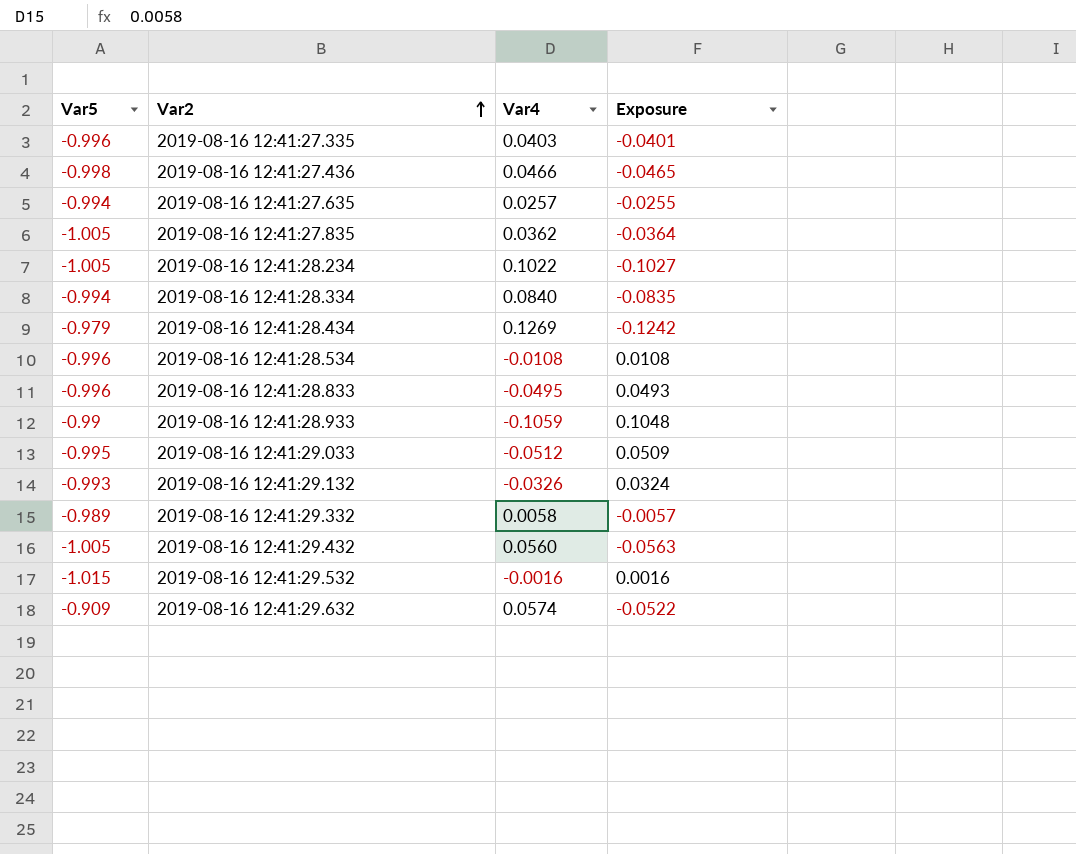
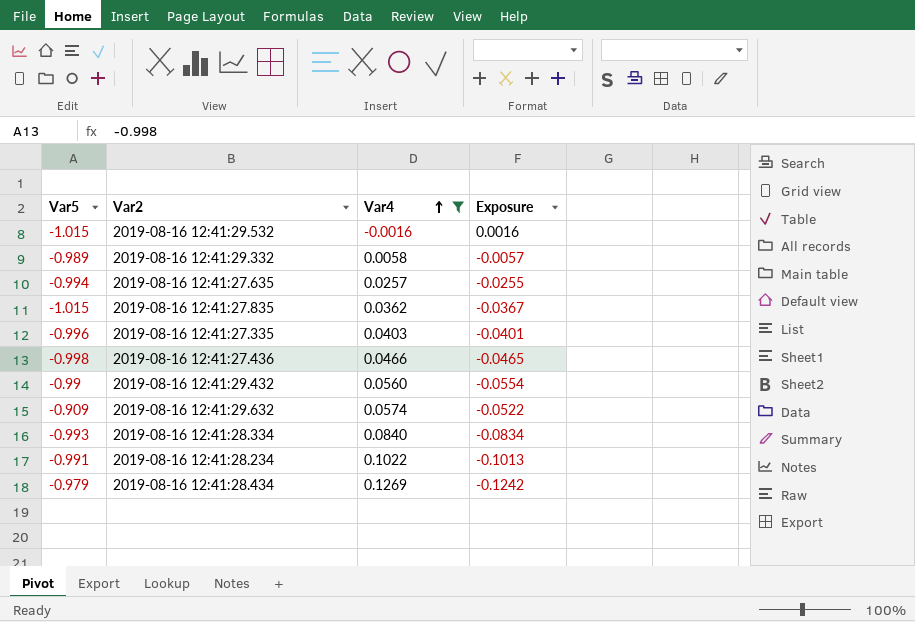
filter: none -> Var4 >= -0.0016
row order: Var2 ascending -> Var4 ascending
2019-08-16 12:41:27.835 | Var5: -1.005 -> -1.015
2019-08-16 12:41:27.835 | Exposure: -0.0364 -> -0.0367
2019-08-16 12:41:29.432 | Var5: -1.005 -> -0.99
2019-08-16 12:41:29.432 | Exposure: -0.0563 -> -0.0554
2019-08-16 12:41:28.334 | Var5: -0.994 -> -0.993
2019-08-16 12:41:28.334 | Exposure: -0.0835 -> -0.0834
2019-08-16 12:41:28.234 | Var5: -1.005 -> -0.991
2019-08-16 12:41:28.234 | Exposure: -0.1027 -> -0.1013

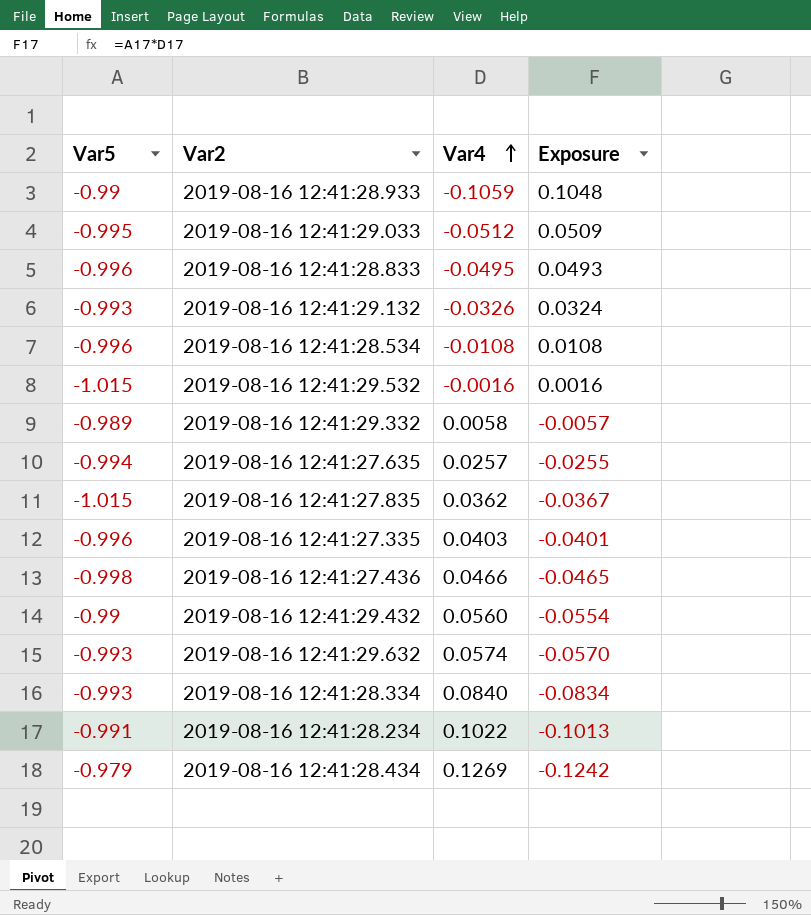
filter: Var4 >= -0.0016 -> none
2019-08-16 12:41:29.632 | Var5: -0.909 -> -0.993
2019-08-16 12:41:29.632 | Exposure: -0.0522 -> -0.0570

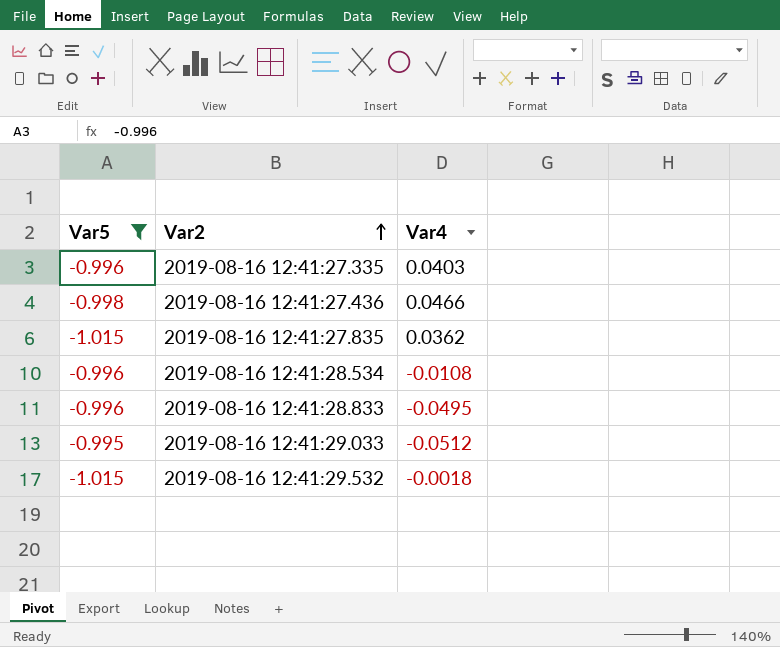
filter: none -> Var5 <= -0.995
row order: Var4 ascending -> Var2 ascending
column Exposure | formula: [Var5] * [Var4] -> none
2019-08-16 12:41:29.532 | Var4: -0.0016 -> -0.0018

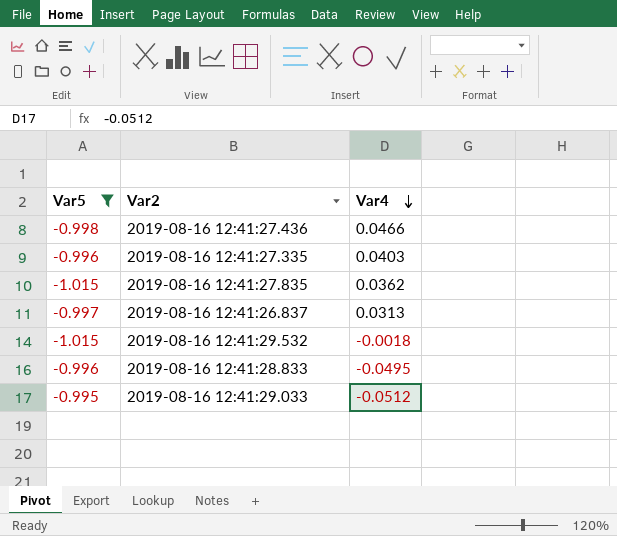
row order: Var2 ascending -> Var4 descending
row 2019-08-16 12:41:28.534: -0.996 | -0.0108 -> none
row 2019-08-16 12:41:26.837: none -> -0.997 | 0.0313

